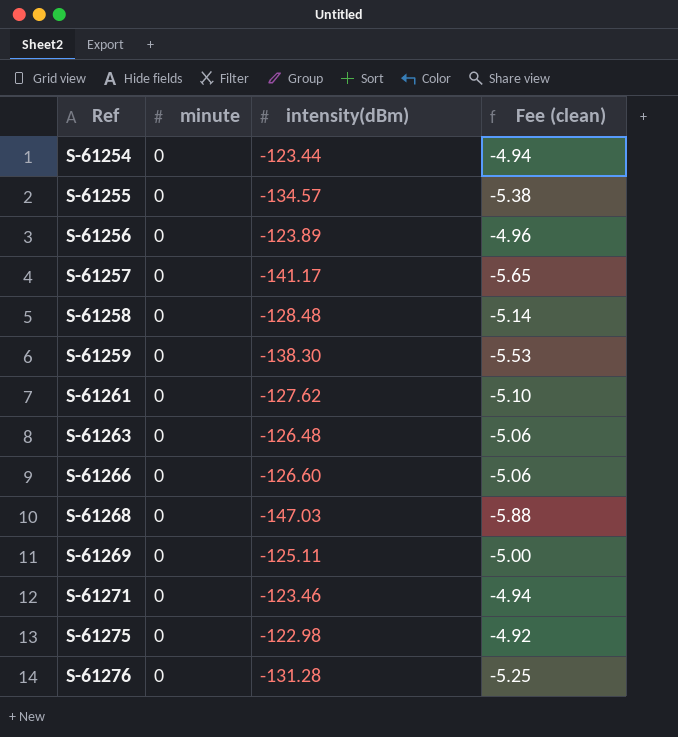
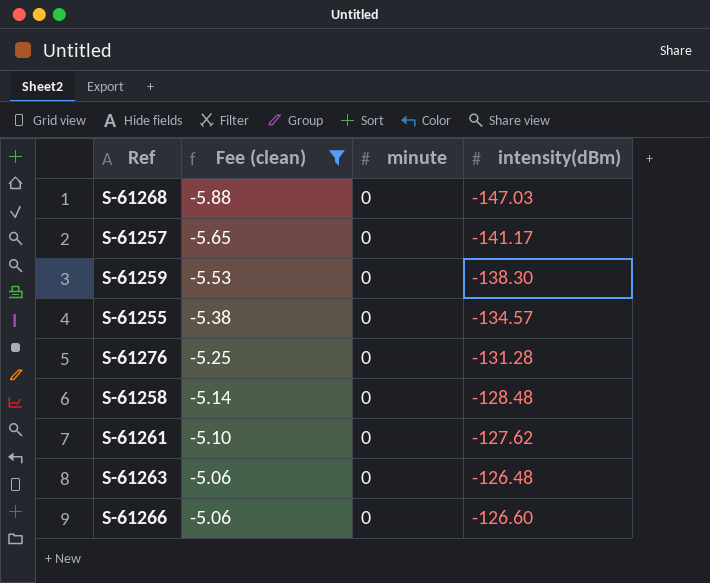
filter: none -> Fee (clean) <= -5.06
row order: Ref ascending -> Fee (clean) ascending
column Fee (clean) | position: 4 -> 2

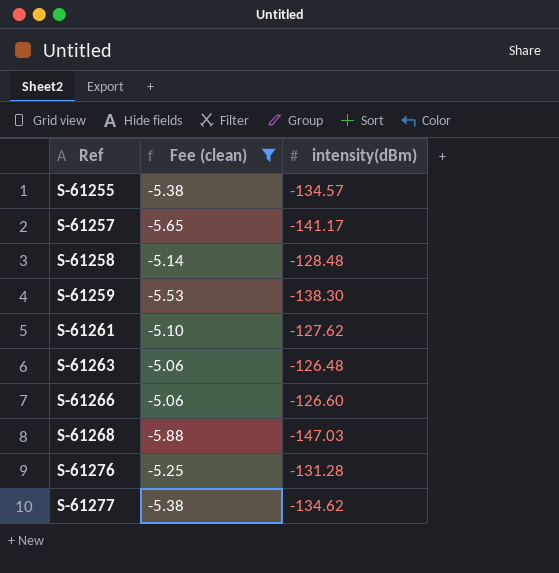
row order: Fee (clean) ascending -> Ref ascending
column minute | position: 3 -> none
row S-61277: none -> -5.38 | -134.62

